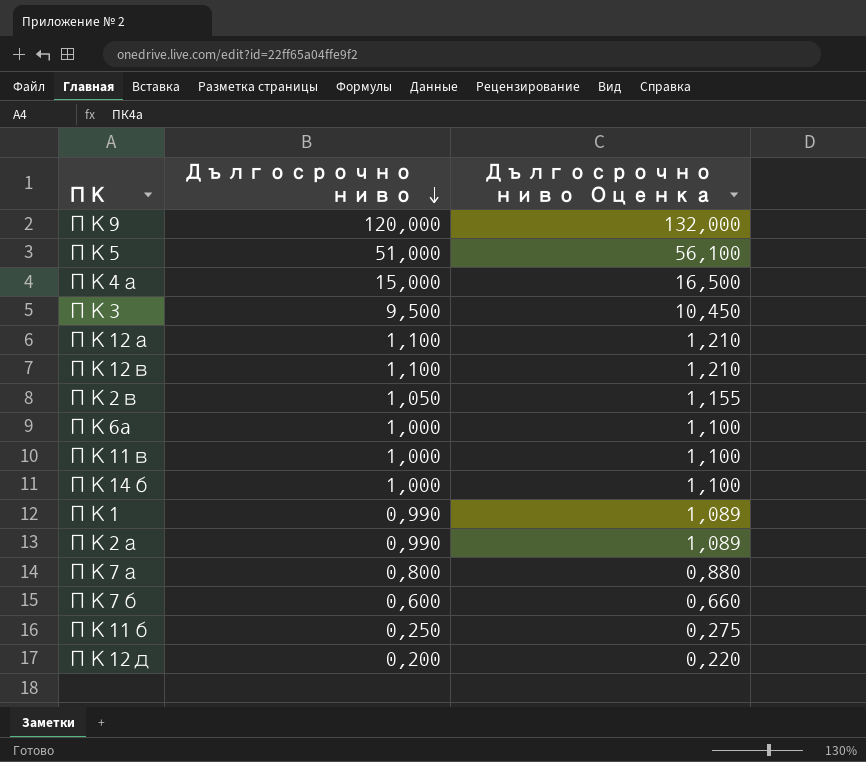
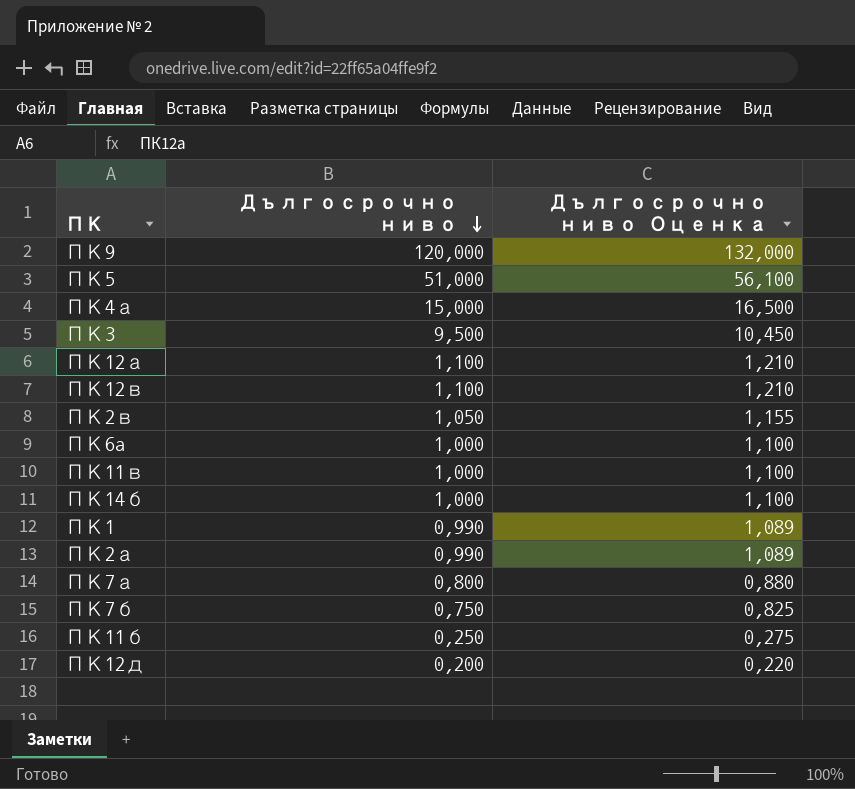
ПК7б | Дългосрочно ниво: 0,600 -> 0,750
ПК7б | Дългосрочно ниво Оценка: 0,660 -> 0,825

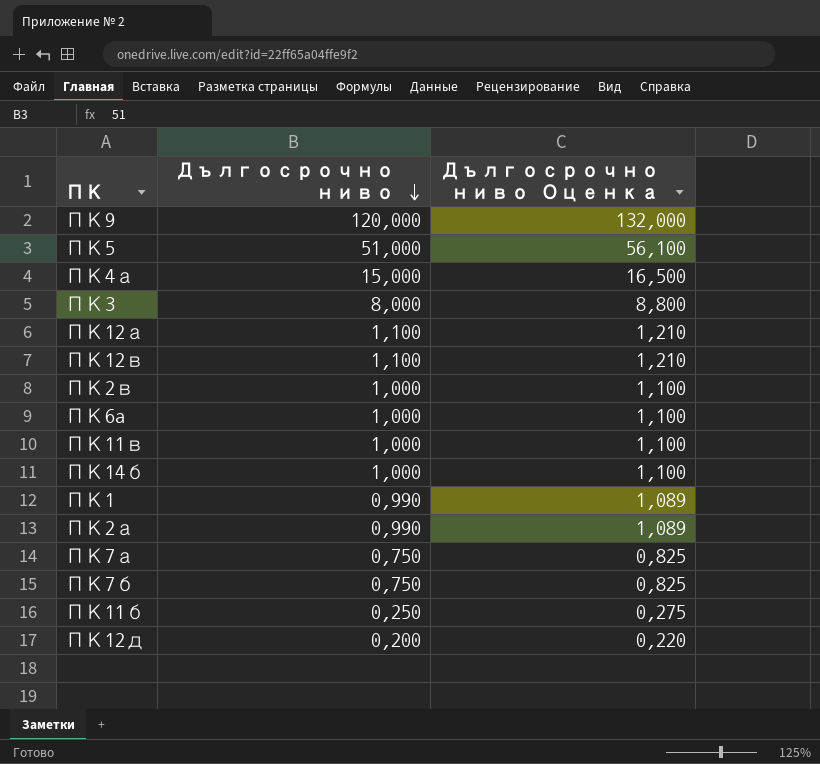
ПК3 | Дългосрочно ниво: 9,500 -> 8,000
ПК3 | Дългосрочно ниво Оценка: 10,450 -> 8,800
ПК2в | Дългосрочно ниво: 1,050 -> 1,000
ПК2в | Дългосрочно ниво Оценка: 1,155 -> 1,100
ПК7а | Дългосрочно ниво: 0,800 -> 0,750
ПК7а | Дългосрочно ниво Оценка: 0,880 -> 0,825

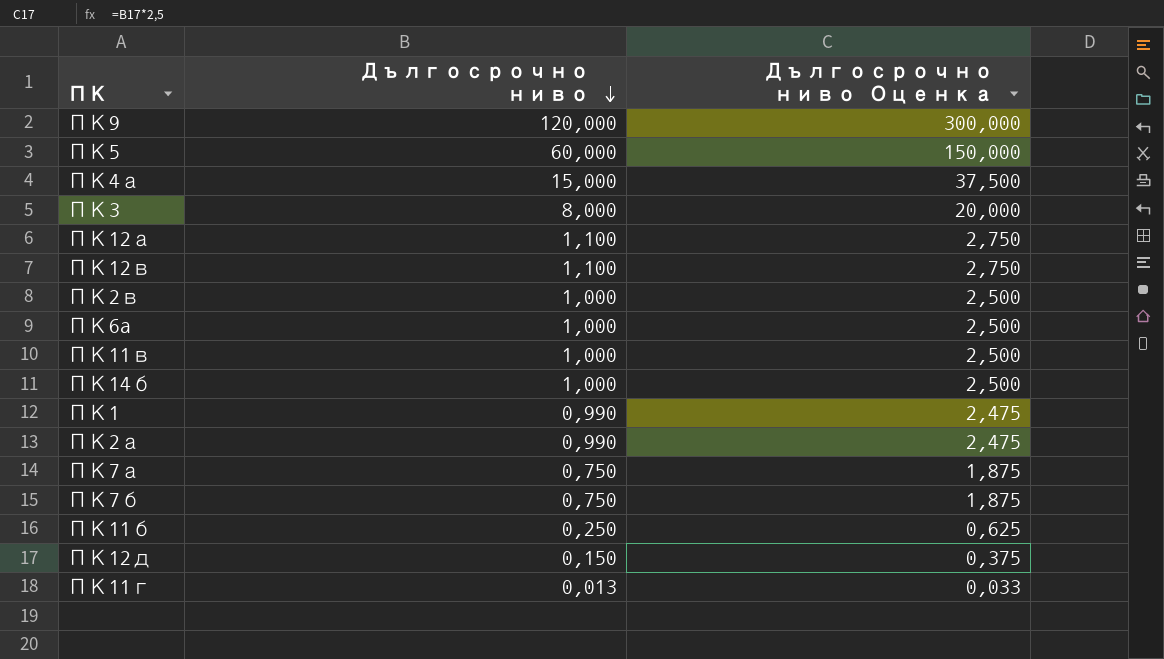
column Дългосрочно ниво Оценка | formula: [Дългосрочно ниво] * 1,1 -> [Дългосрочно ниво] * 2,5
ПК5 | Дългосрочно ниво: 51,000 -> 60,000
ПК12д | Дългосрочно ниво: 0,200 -> 0,150
row ПК11г: none -> 0,013 | 0,033

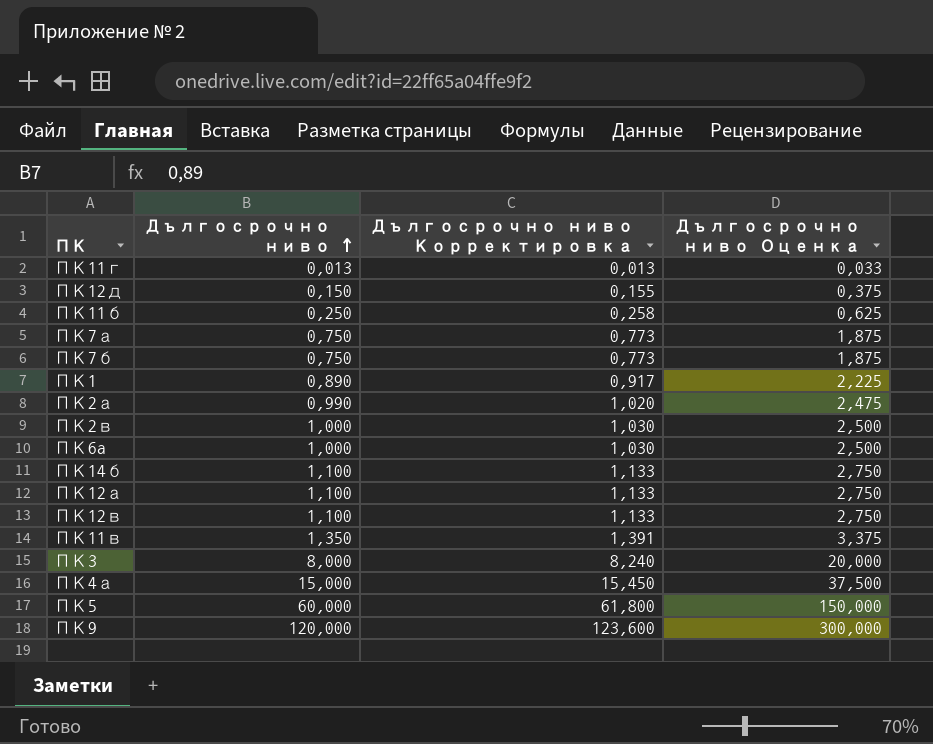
row order: Дългосрочно ниво descending -> Дългосрочно ниво ascending
column Дългосрочно ниво Корректировка | formula: none -> [Дългосрочно ниво] * 1,03
ПК1 | Дългосрочно ниво: 0,990 -> 0,890
ПК1 | Дългосрочно ниво Оценка: 2,475 -> 2,225
ПК14б | Дългосрочно ниво: 1,000 -> 1,100
ПК14б | Дългосрочно ниво Оценка: 2,500 -> 2,750
ПК11в | Дългосрочно ниво: 1,000 -> 1,350
ПК11в | Дългосрочно ниво Оценка: 2,500 -> 3,375

